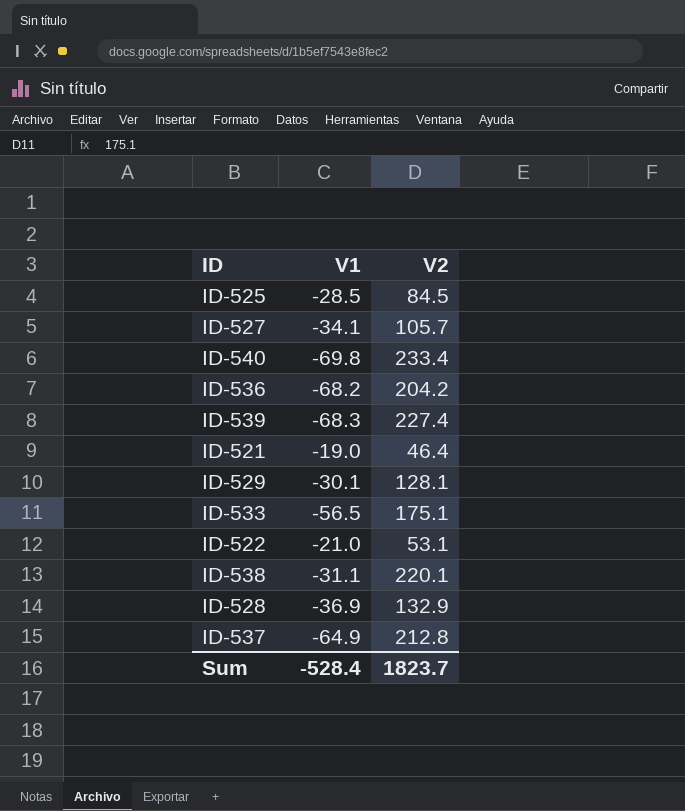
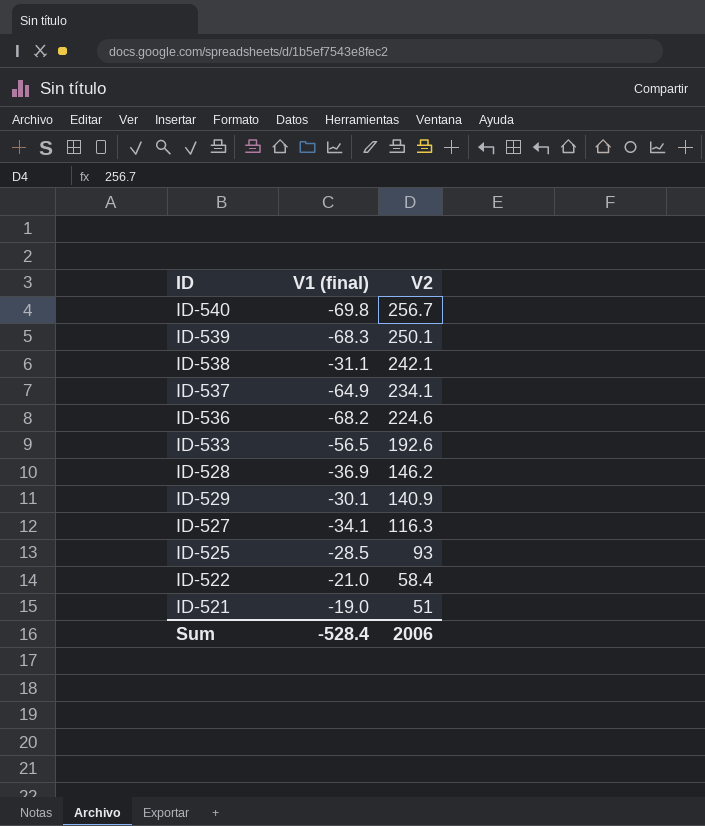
row order: none -> V2 descending
column name: V1 -> V1 (final)
ID-540 | V2: 233.4 -> 256.7
ID-539 | V2: 227.4 -> 250.1
ID-538 | V2: 220.1 -> 242.1
ID-537 | V2: 212.8 -> 234.1
ID-536 | V2: 204.2 -> 224.6
ID-533 | V2: 175.1 -> 192.6
ID-528 | V2: 132.9 -> 146.2
ID-529 | V2: 128.1 -> 140.9
ID-527 | V2: 105.7 -> 116.3
ID-525 | V2: 84.5 -> 93
ID-522 | V2: 53.1 -> 58.4
ID-521 | V2: 46.4 -> 51
Sum | V2: 1823.7 -> 2006

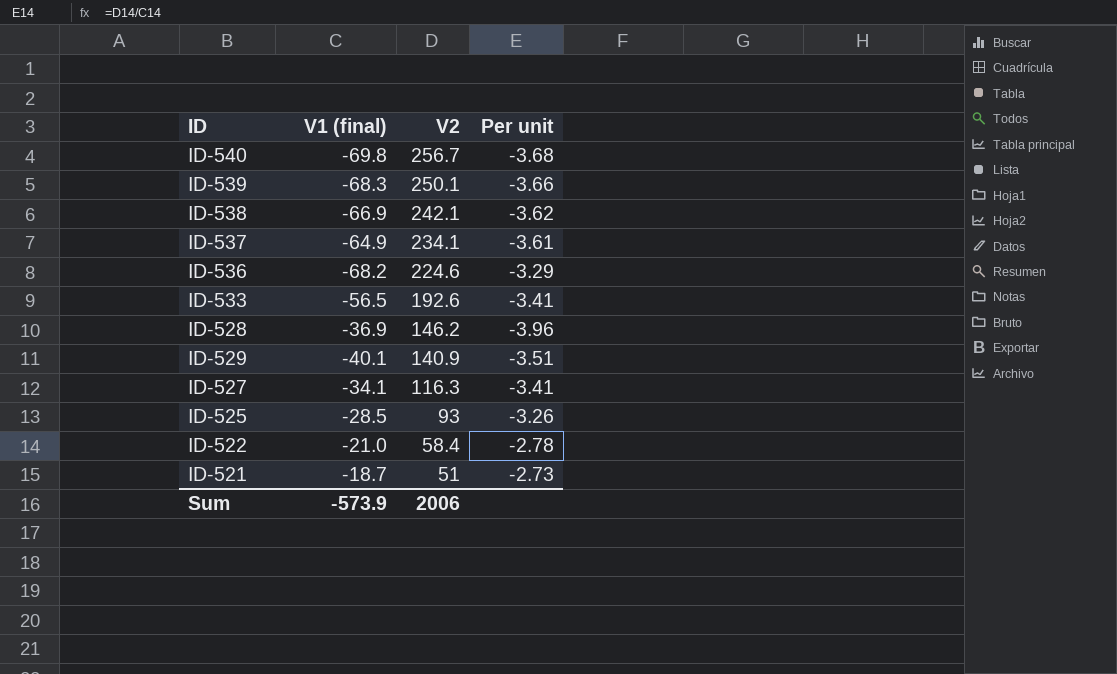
column Per unit | formula: none -> [V2] / [V1 (final)]
ID-538 | V1 (final): -31.1 -> -66.9
ID-529 | V1 (final): -30.1 -> -40.1
ID-521 | V1 (final): -19.0 -> -18.7
Sum | V1 (final): -528.4 -> -573.9

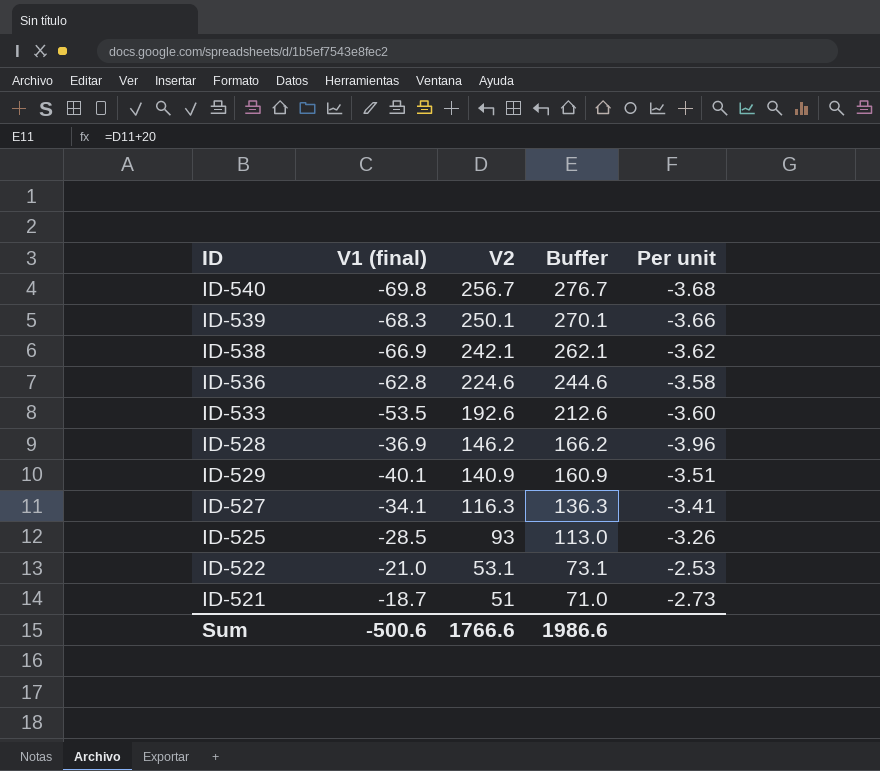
column Buffer | formula: none -> [V2] + 20
row ID-537: -64.9 | 234.1 | -3.61 -> none
ID-536 | V1 (final): -68.2 -> -62.8
ID-536 | Per unit: -3.29 -> -3.58
ID-533 | V1 (final): -56.5 -> -53.5
ID-533 | Per unit: -3.41 -> -3.60
ID-522 | V2: 58.4 -> 53.1
ID-522 | Per unit: -2.78 -> -2.53
Sum | V1 (final): -573.9 -> -500.6
Sum | V2: 2006 -> 1766.6

